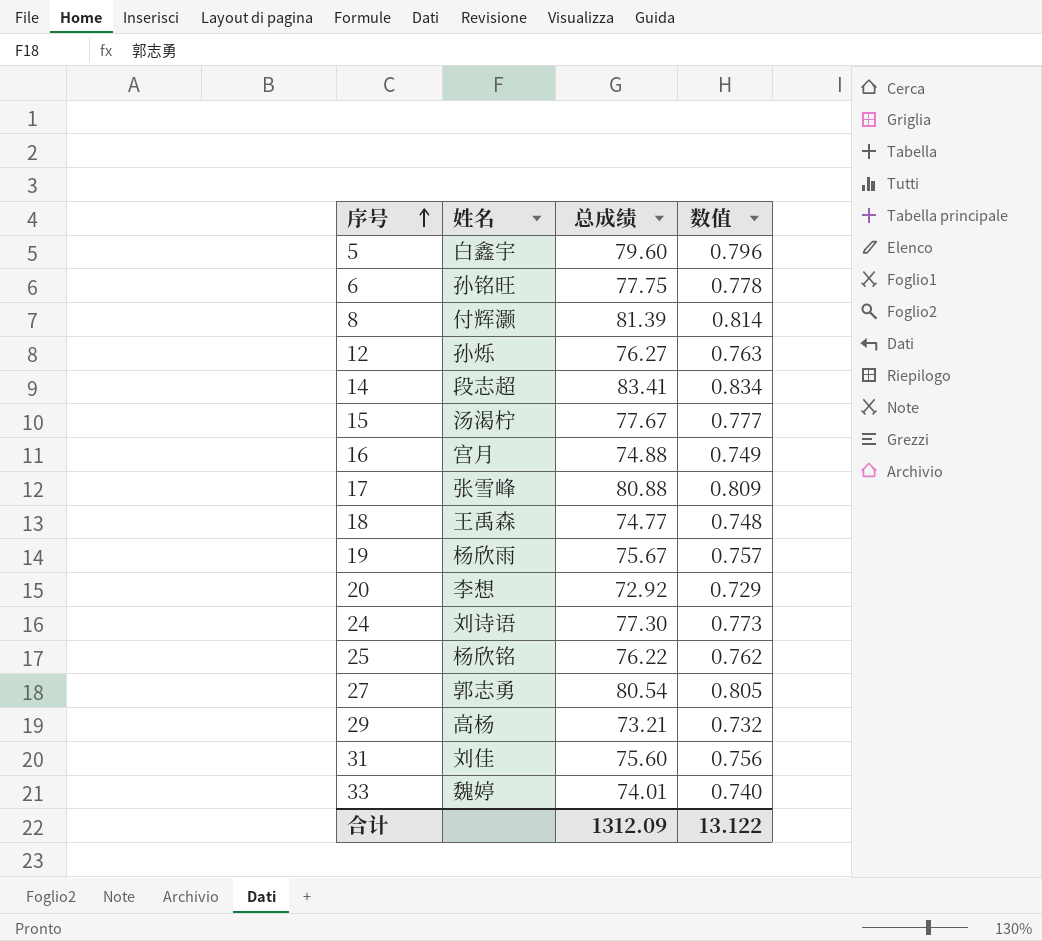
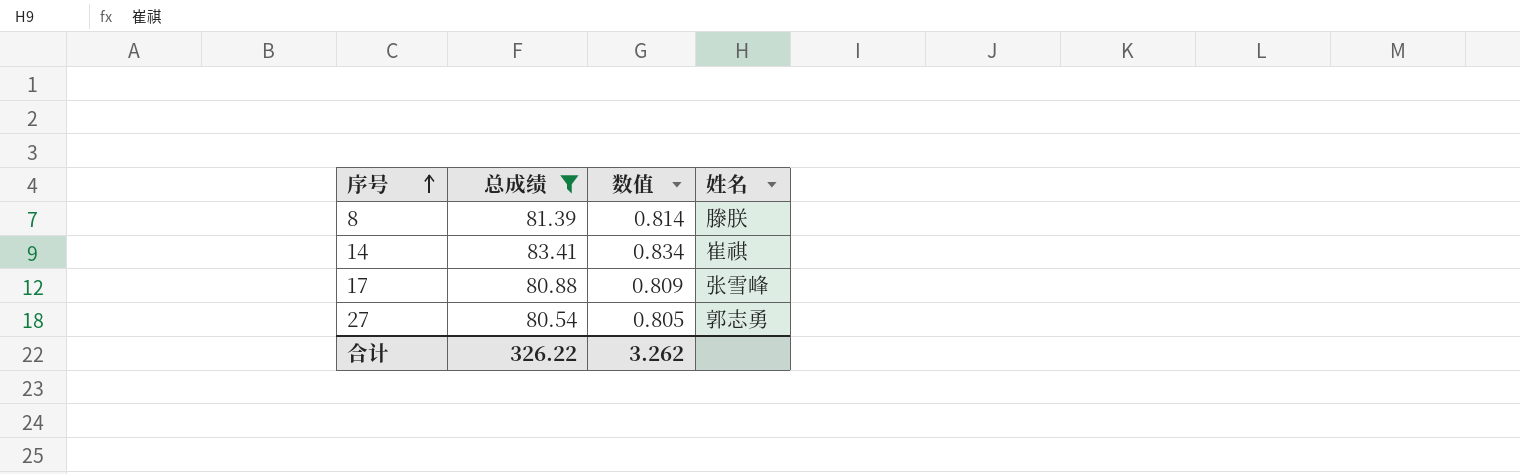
filter: none -> 总成绩 >= 80.54
column 姓名 | position: 2 -> 4
8 | 姓名: 付辉灏 -> 滕朕
14 | 姓名: 段志超 -> 崔祺
合计 | 总成绩: 1312.09 -> 326.22
合计 | 数值: 13.122 -> 3.262

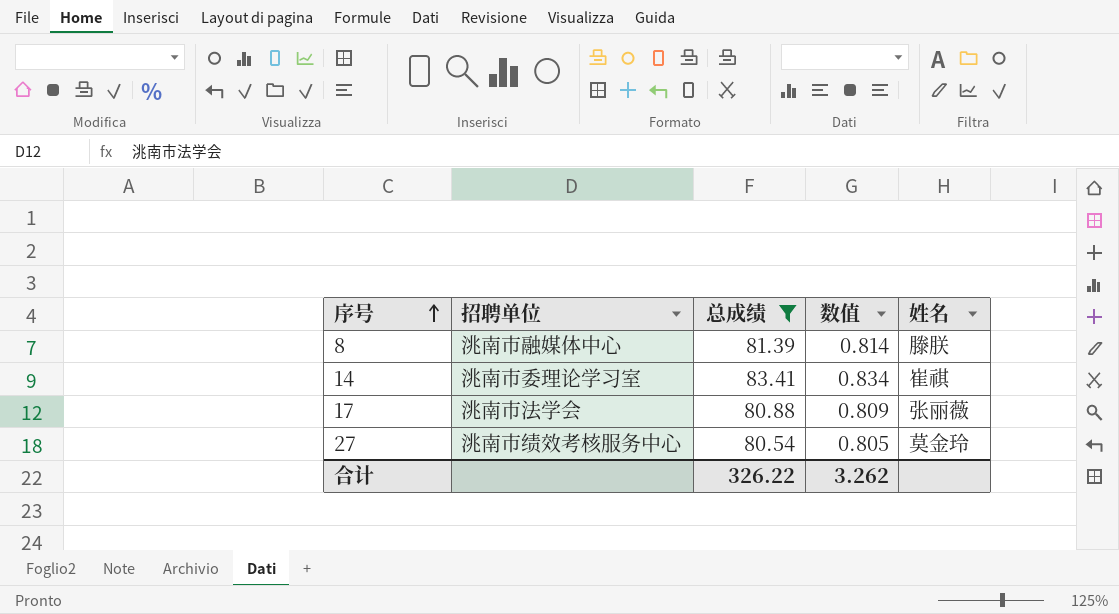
column 招聘单位 | position: none -> 2
17 | 姓名: 张雪峰 -> 张丽薇
27 | 姓名: 郭志勇 -> 莫金玲

